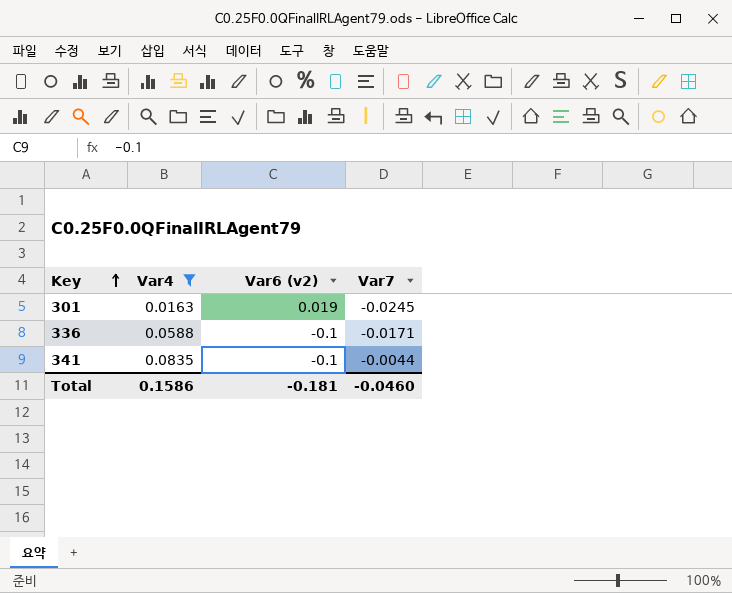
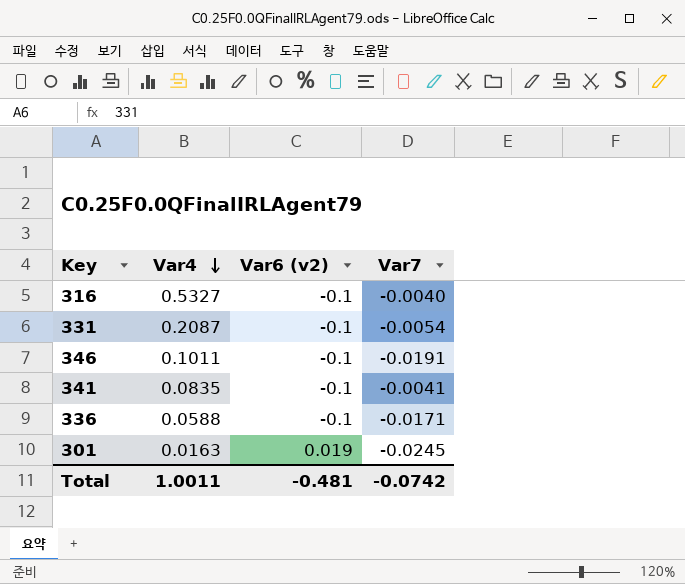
filter: Var4 <= 0.0835 -> none
row order: Key ascending -> Var4 descending
341 | Var7: -0.0044 -> -0.0041
Total | Var4: 0.1586 -> 1.0011
Total | Var6 (v2): -0.181 -> -0.481
Total | Var7: -0.0460 -> -0.0742

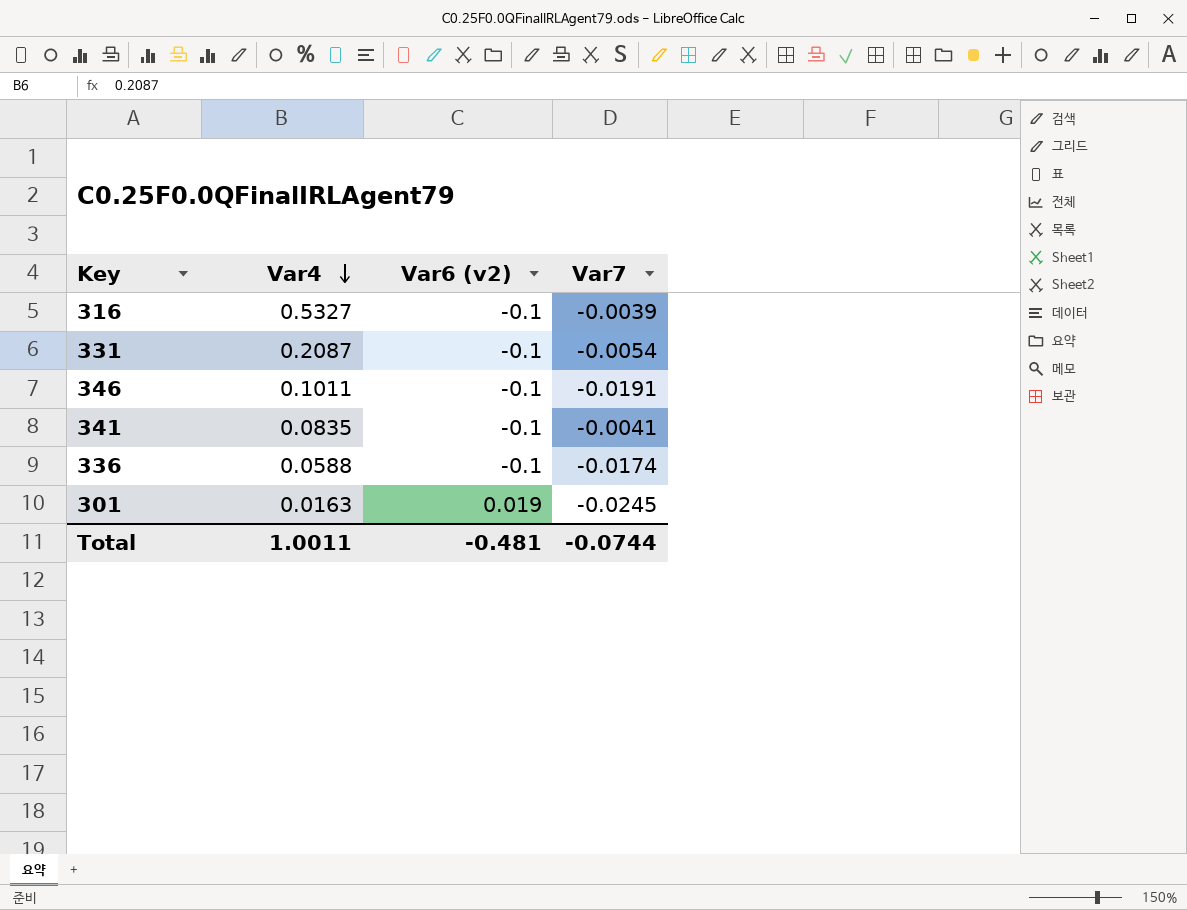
316 | Var7: -0.0040 -> -0.0039
336 | Var7: -0.0171 -> -0.0174
Total | Var7: -0.0742 -> -0.0744

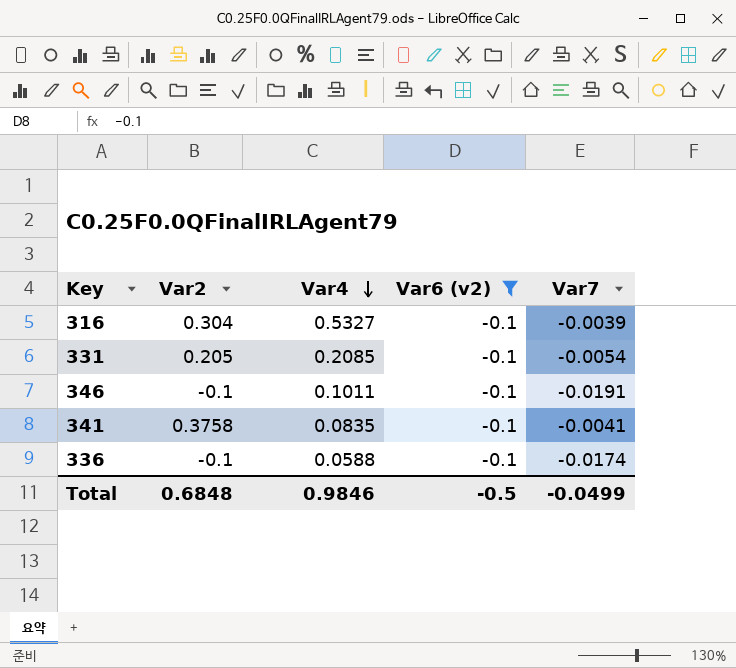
filter: none -> Var6 (v2) = -0.1
column Var2 | position: none -> 2
331 | Var4: 0.2087 -> 0.2085
Total | Var4: 1.0011 -> 0.9846
Total | Var6 (v2): -0.481 -> -0.5
Total | Var7: -0.0744 -> -0.0499

